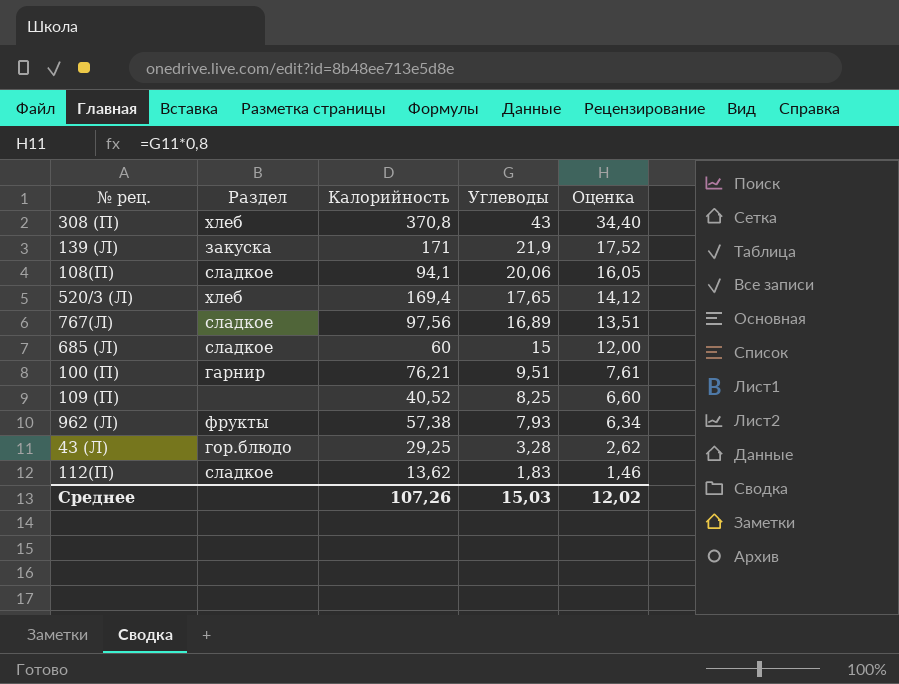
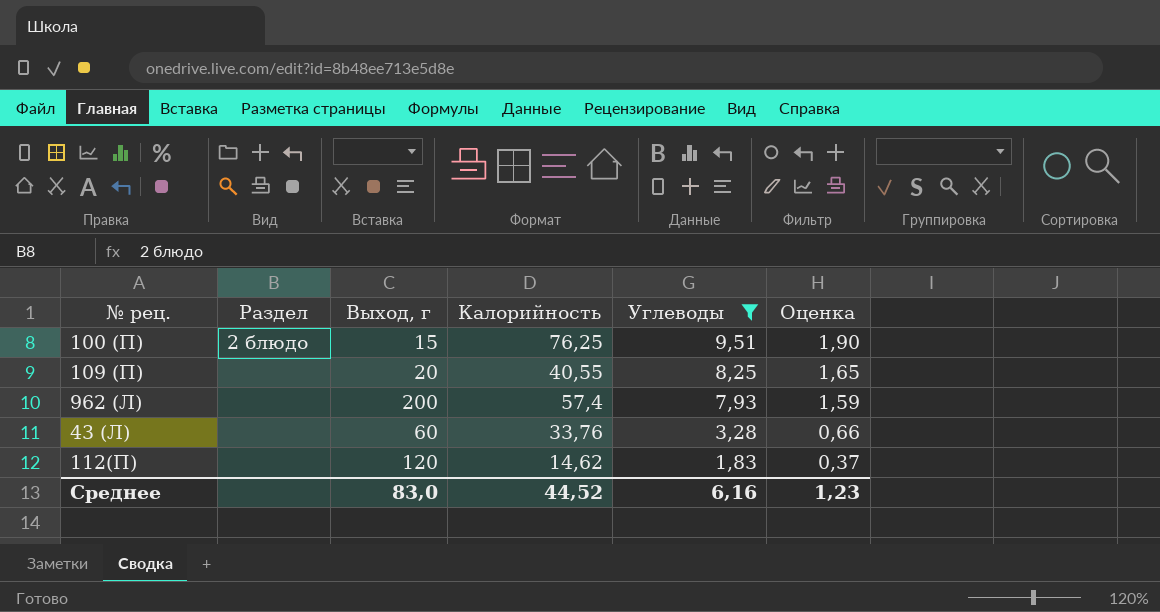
filter: none -> Углеводы <= 9,51
column Выход, г | position: none -> 3
column Оценка | formula: [Углеводы] * 0,8 -> [Углеводы] * 0,2
100 (П) | Раздел: гарнир -> 2 блюдо
100 (П) | Калорийность: 76,21 -> 76,25
109 (П) | Калорийность: 40,52 -> 40,55
962 (Л) | Раздел: фрукты -> none
962 (Л) | Калорийность: 57,38 -> 57,4
43 (Л) | Раздел: гор.блюдо -> none
43 (Л) | Калорийность: 29,25 -> 33,76
112(П) | Раздел: сладкое -> none
112(П) | Калорийность: 13,62 -> 14,62
Среднее | Калорийность: 107,26 -> 44,52
Среднее | Углеводы: 15,03 -> 6,16
Среднее | Оценка: 12,02 -> 1,23

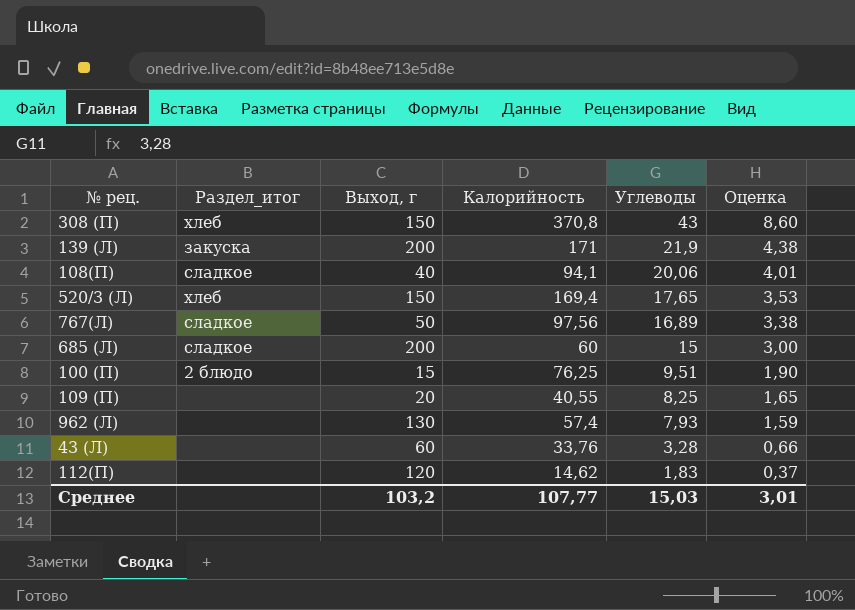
filter: Углеводы <= 9,51 -> none
column name: Раздел -> Раздел_итог
962 (Л) | Выход, г: 200 -> 130
Среднее | Выход, г: 83,0 -> 103,2
Среднее | Калорийность: 44,52 -> 107,77
Среднее | Углеводы: 6,16 -> 15,03
Среднее | Оценка: 1,23 -> 3,01

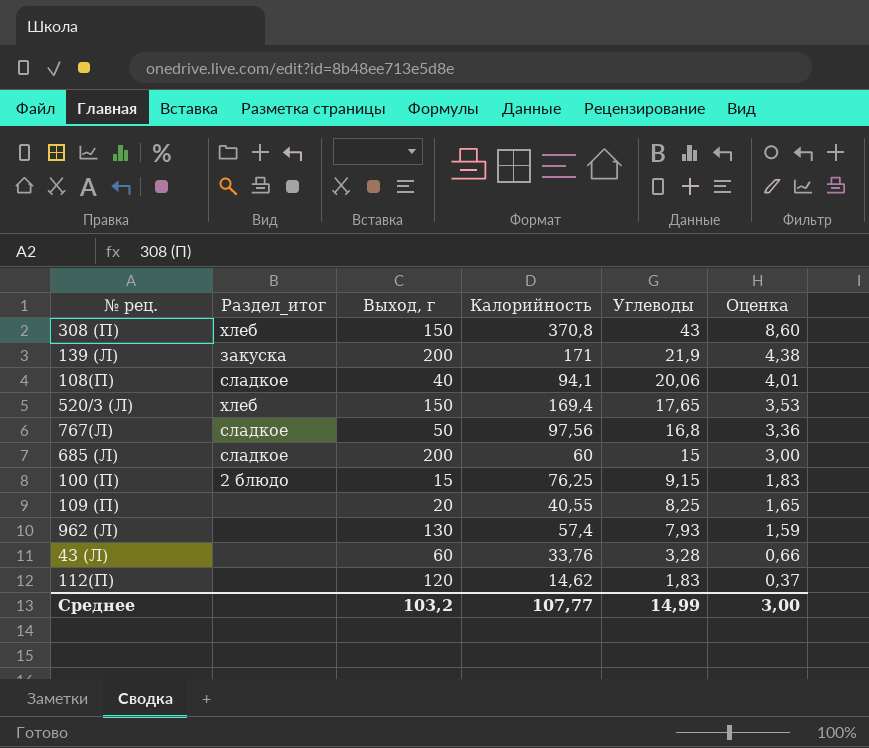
767(Л) | Углеводы: 16,89 -> 16,8
767(Л) | Оценка: 3,38 -> 3,36
100 (П) | Углеводы: 9,51 -> 9,15
100 (П) | Оценка: 1,90 -> 1,83
Среднее | Углеводы: 15,03 -> 14,99
Среднее | Оценка: 3,01 -> 3,00

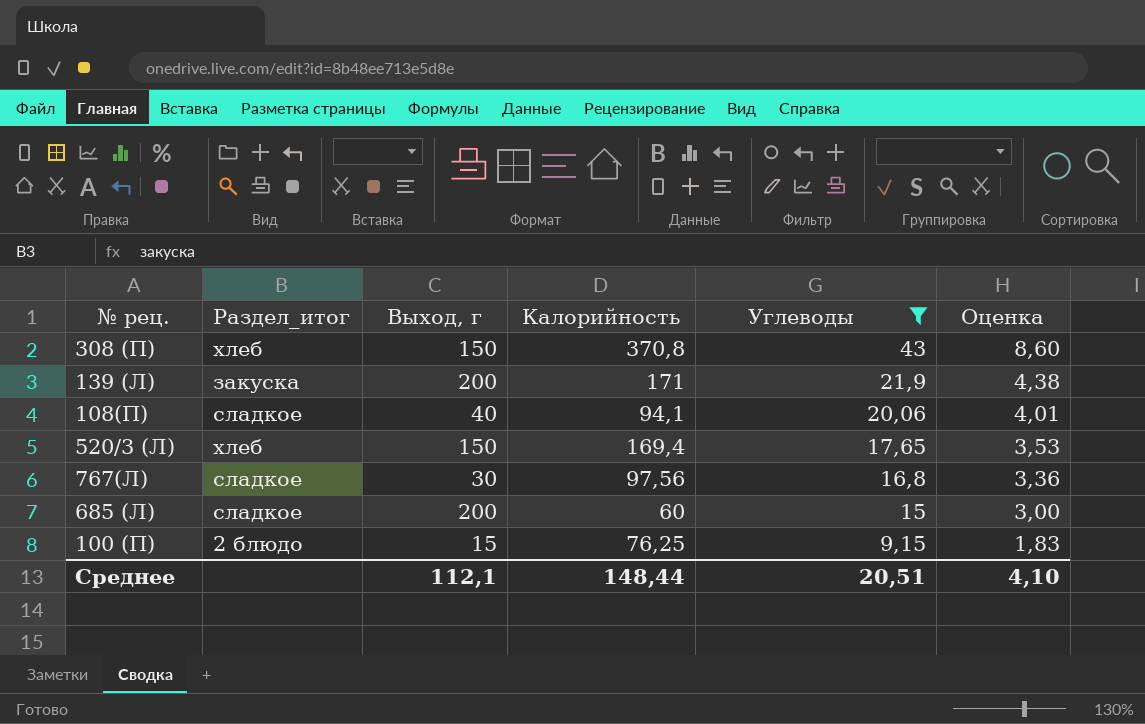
filter: none -> Углеводы >= 9,15
767(Л) | Выход, г: 50 -> 30
Среднее | Выход, г: 103,2 -> 112,1
Среднее | Калорийность: 107,77 -> 148,44
Среднее | Углеводы: 14,99 -> 20,51
Среднее | Оценка: 3,00 -> 4,10

